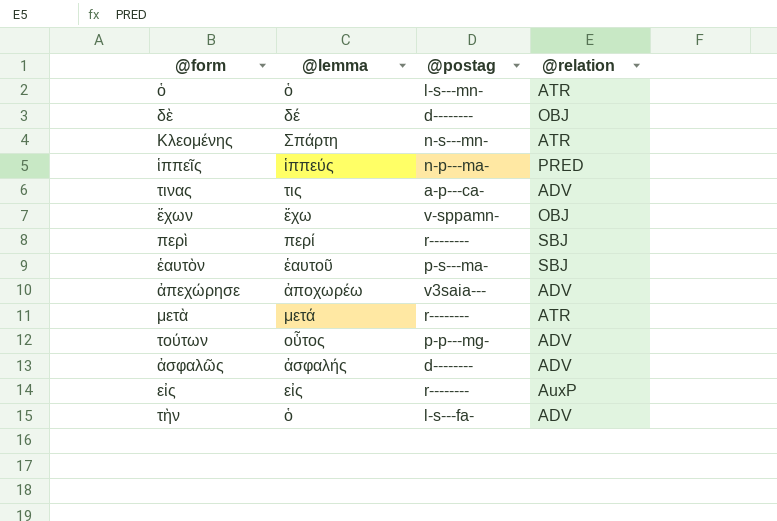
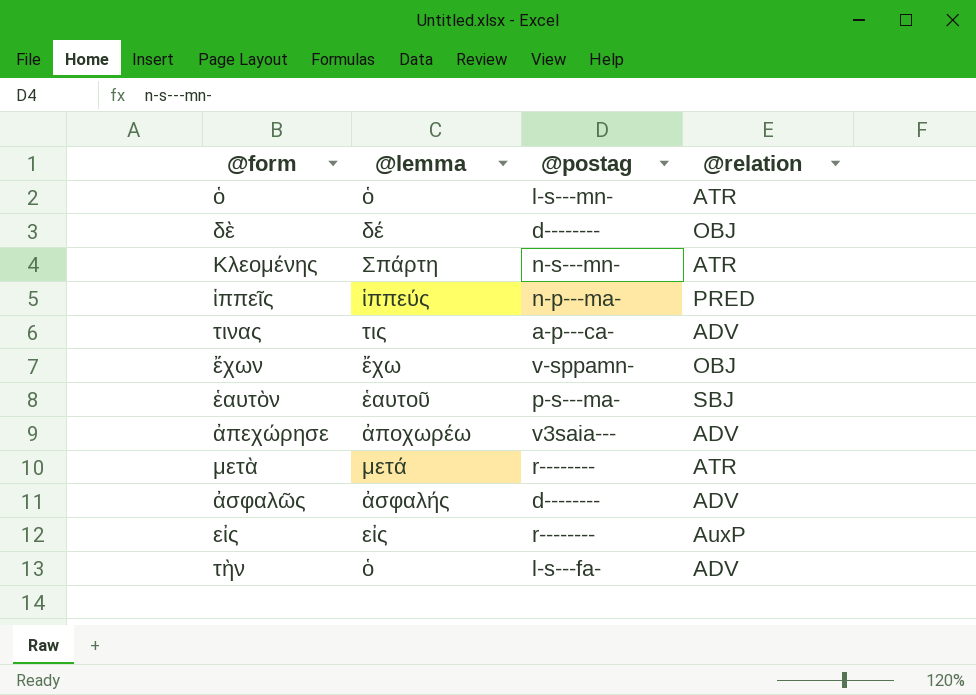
row περὶ: περί | r-------- | SBJ -> none
row τούτων: οὗτος | p-p---mg- | ADV -> none

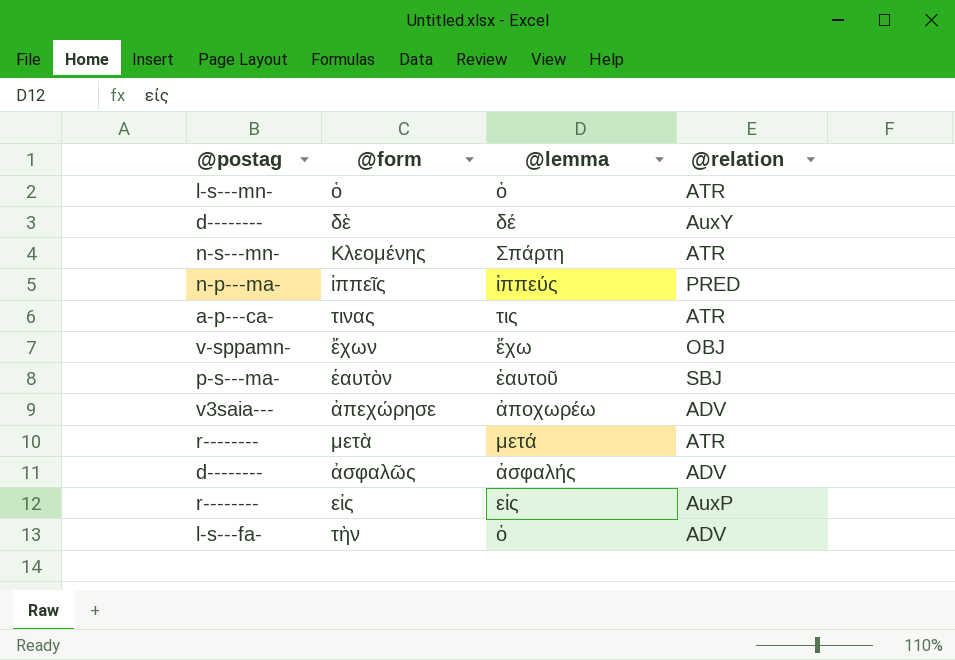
column @postag | position: 3 -> 1
δὲ | @relation: OBJ -> AuxY
τινας | @relation: ADV -> ATR

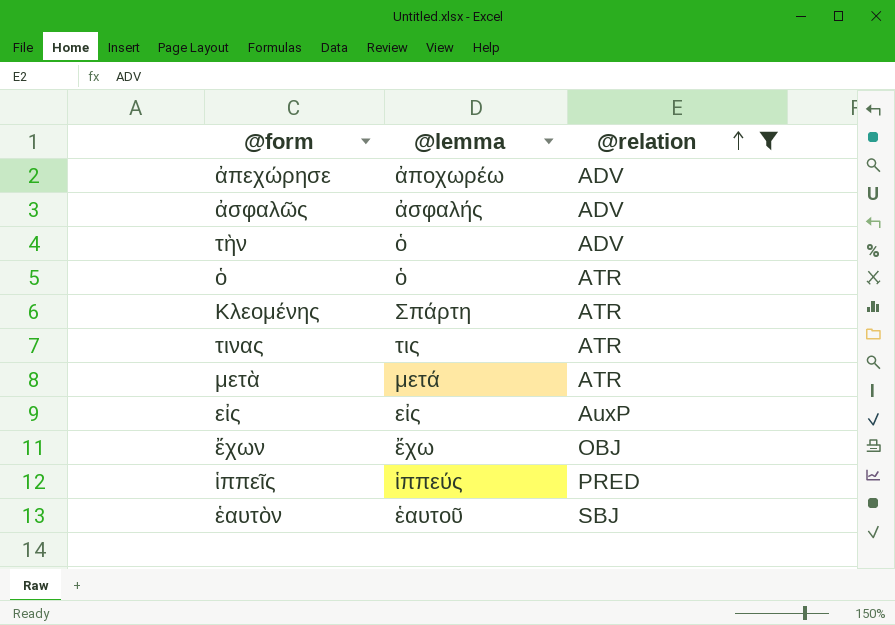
filter: none -> @relation != AuxY
row order: none -> @relation ascending
column @postag | position: 1 -> none

